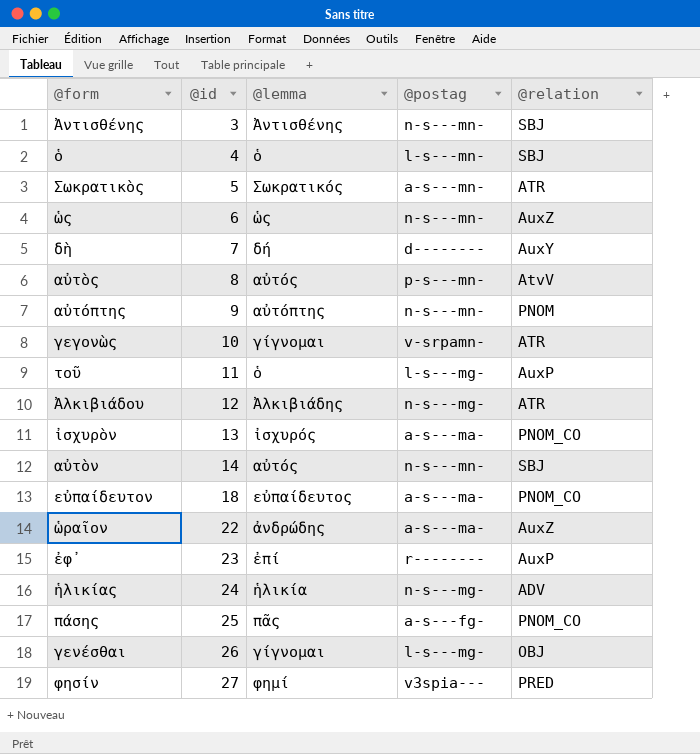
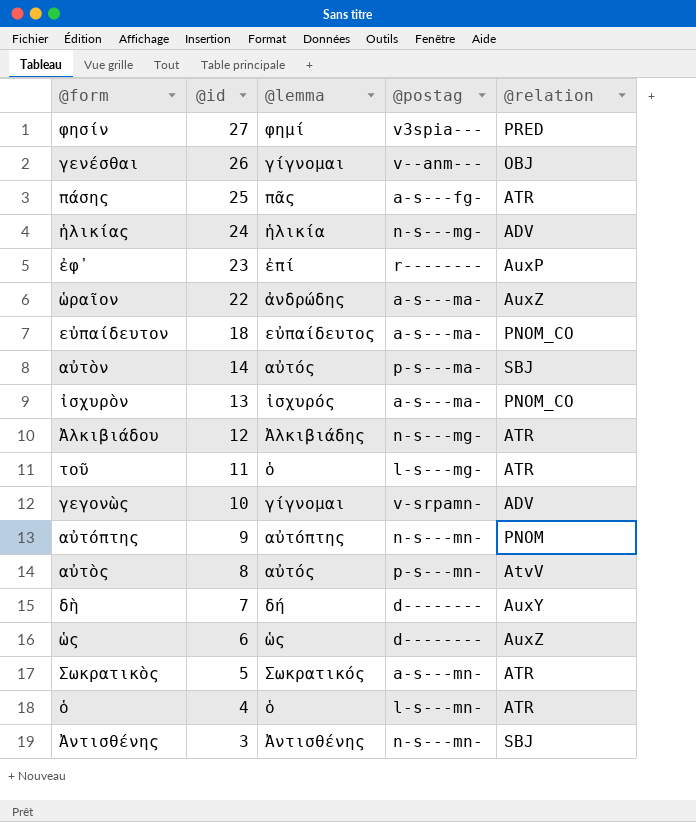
row order: @id ascending -> @id descending
γενέσθαι | @postag: l-s---mg- -> v--anm---
πάσης | @relation: PNOM_CO -> ATR
αὐτὸν | @postag: n-s---mn- -> p-s---ma-
τοῦ | @relation: AuxP -> ATR
γεγονὼς | @relation: ATR -> ADV
ὡς | @postag: n-s---mn- -> d--------
ὁ | @relation: SBJ -> ATR

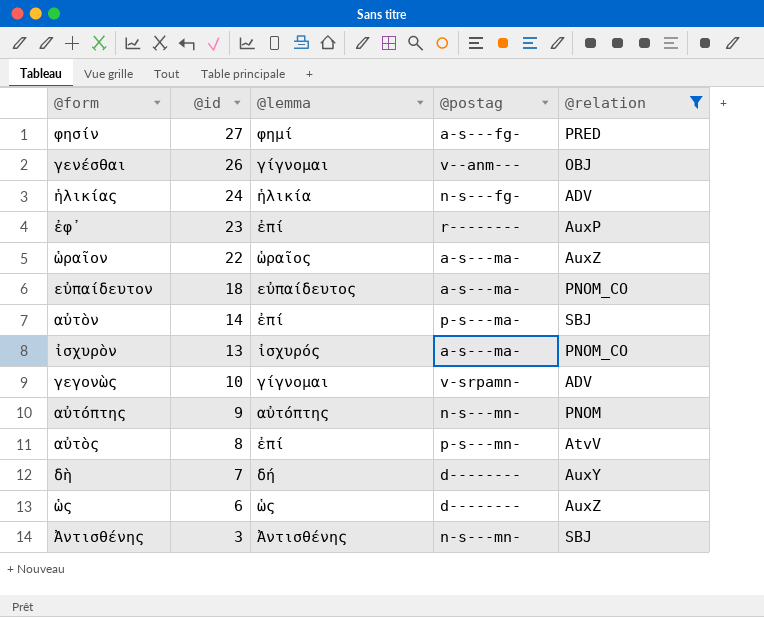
filter: none -> @relation != ATR
φησίν | @postag: v3spia--- -> a-s---fg-
ἡλικίας | @postag: n-s---mg- -> n-s---fg-
ὡραῖον | @lemma: ἀνδρώδης -> ὡραῖος
αὐτὸν | @lemma: αὐτός -> ἐπί
αὐτὸς | @lemma: αὐτός -> ἐπί

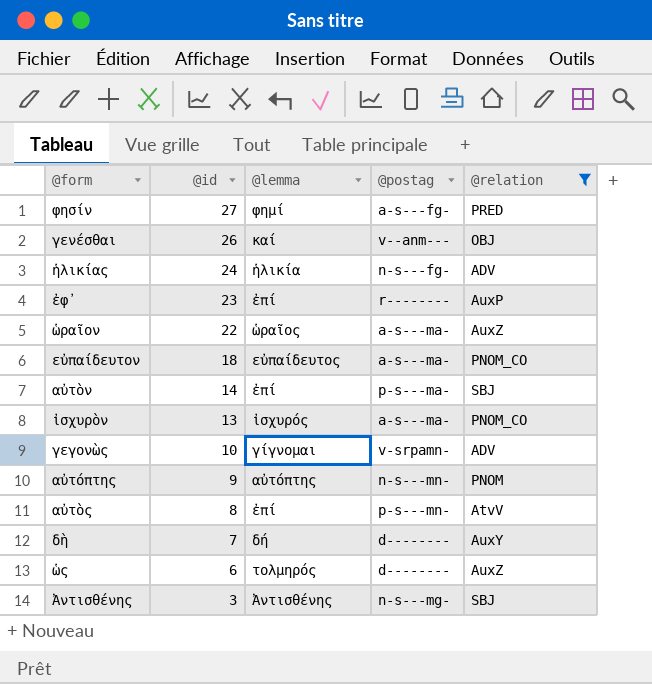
γενέσθαι | @lemma: γίγνομαι -> καί
ὡς | @lemma: ὡς -> τολμηρός
Ἀντισθένης | @postag: n-s---mn- -> n-s---mg-

